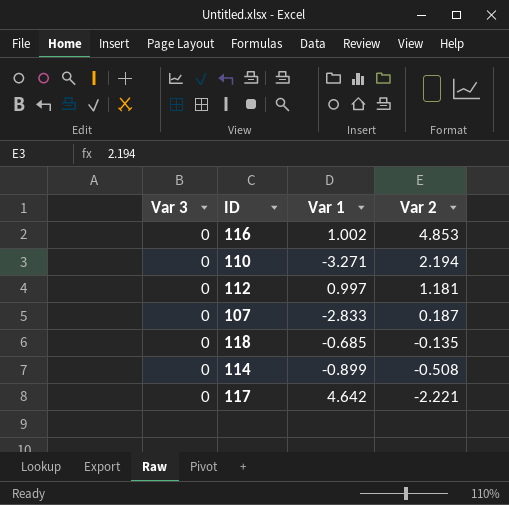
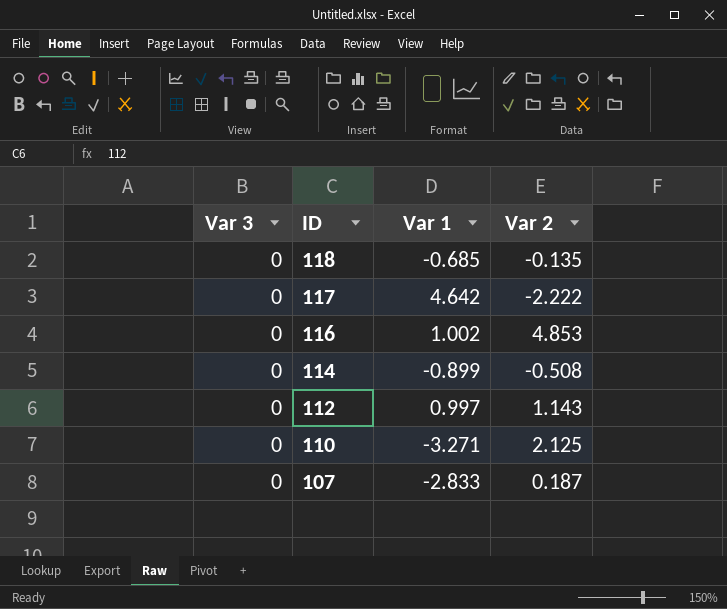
row order: Var 2 descending -> ID descending
117 | Var 2: -2.221 -> -2.222
112 | Var 2: 1.181 -> 1.143
110 | Var 2: 2.194 -> 2.125

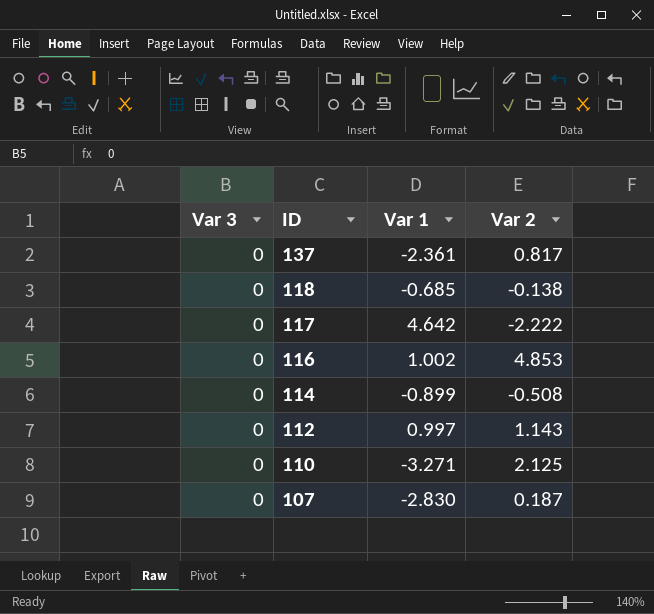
row 137: none -> 0 | -2.361 | 0.817
118 | Var 2: -0.135 -> -0.138
107 | Var 1: -2.833 -> -2.830

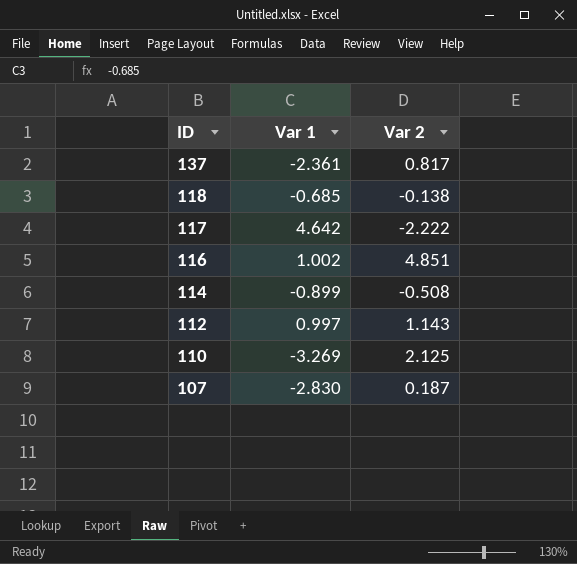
column Var 3 | position: 1 -> none
116 | Var 2: 4.853 -> 4.851
110 | Var 1: -3.271 -> -3.269

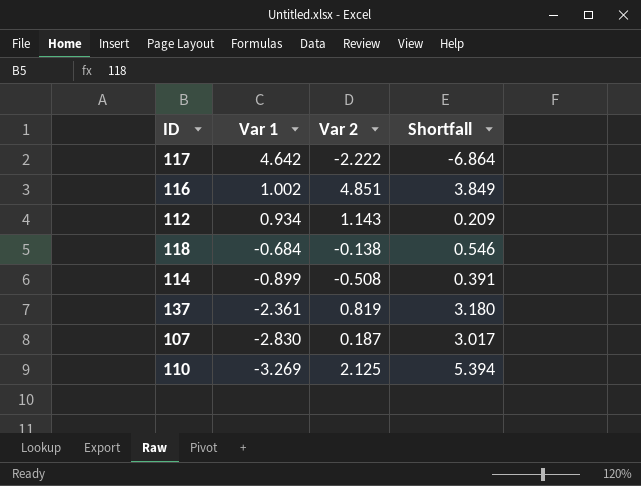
row order: ID descending -> Var 1 descending
column Shortfall | formula: none -> [Var 2] - [Var 1]
112 | Var 1: 0.997 -> 0.934
118 | Var 1: -0.685 -> -0.684
137 | Var 2: 0.817 -> 0.819

